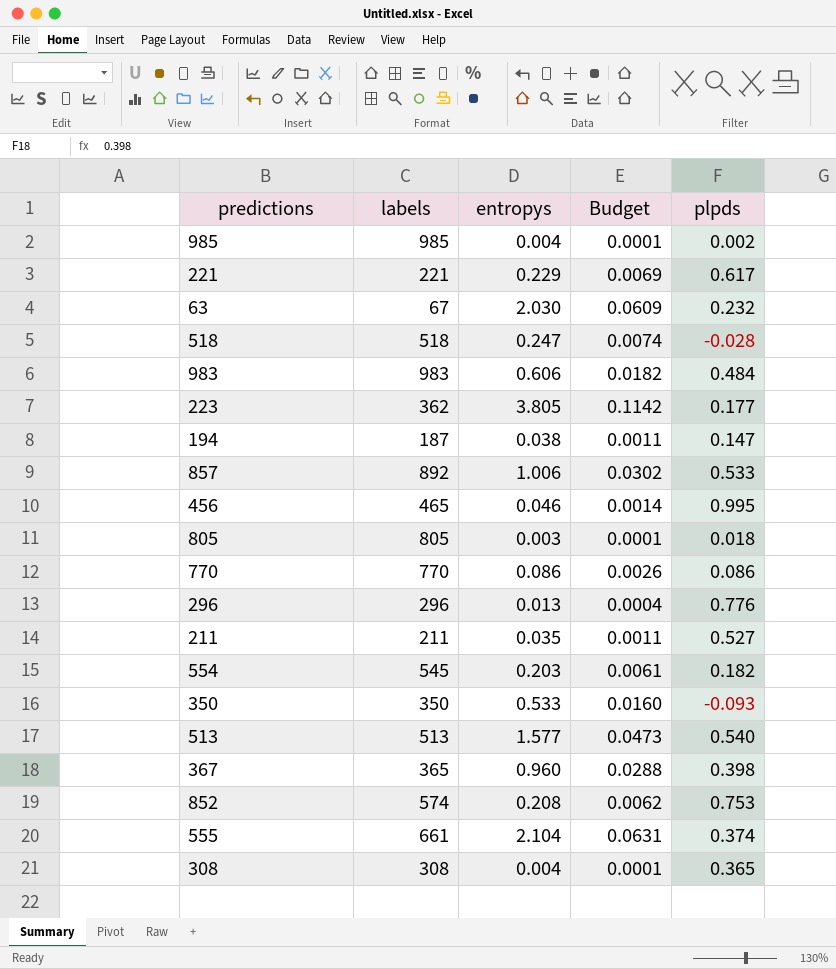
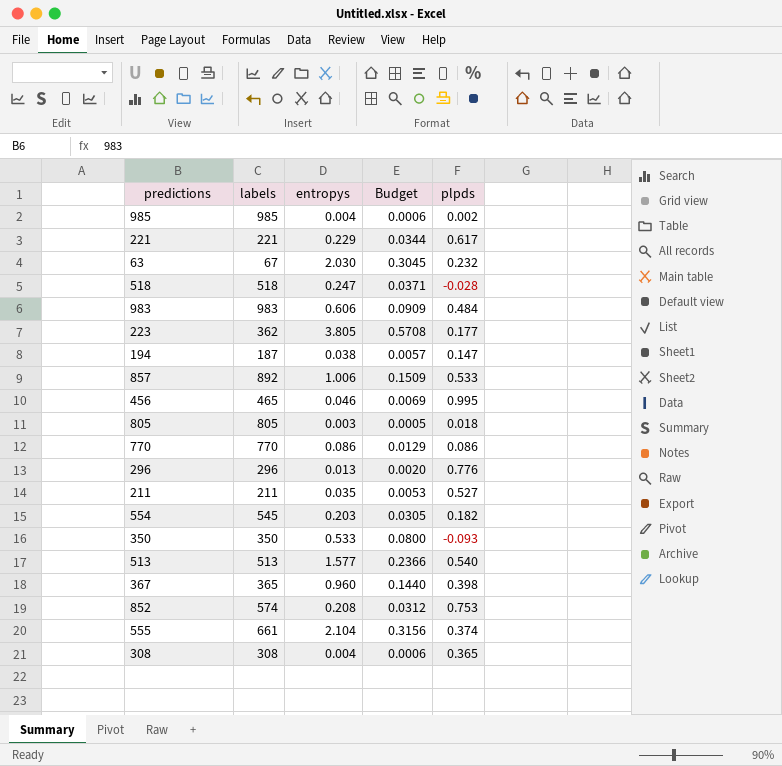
column Budget | formula: [entropys] * 0.03 -> [entropys] * 0.15

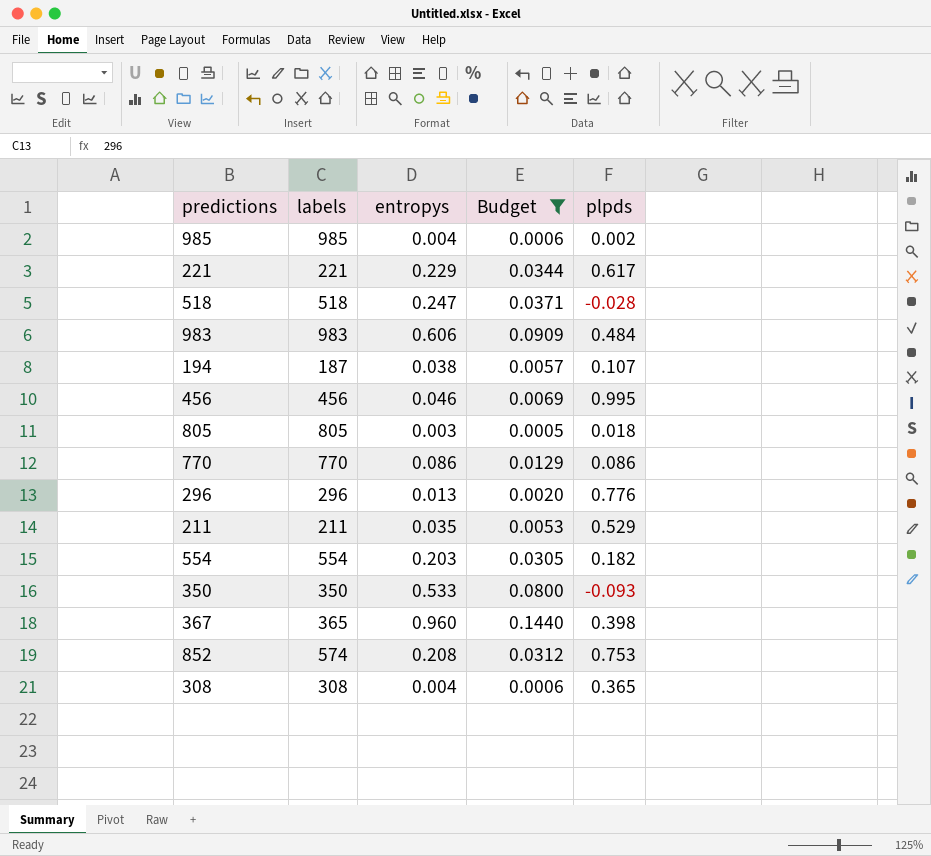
filter: none -> Budget <= 0.1440
194 | plpds: 0.147 -> 0.107
456 | labels: 465 -> 456
211 | plpds: 0.527 -> 0.529
554 | labels: 545 -> 554

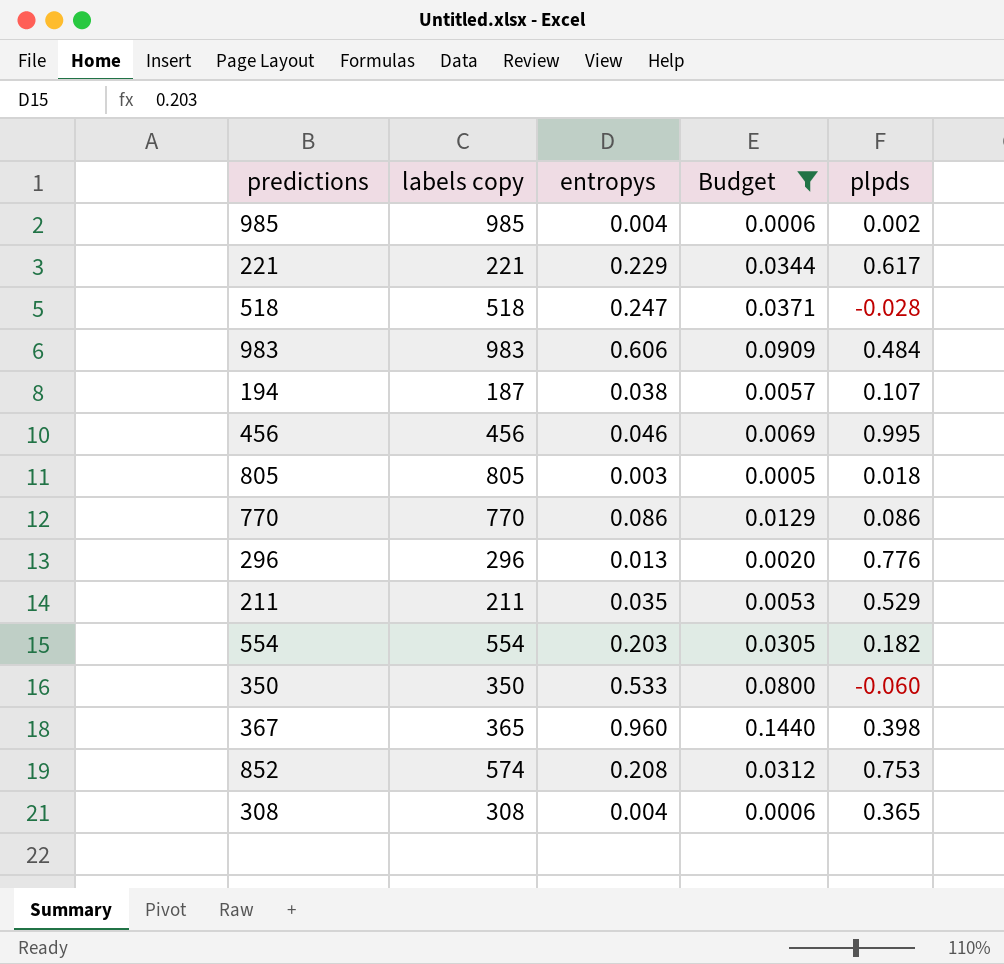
column name: labels -> labels copy
350 | plpds: -0.093 -> -0.060

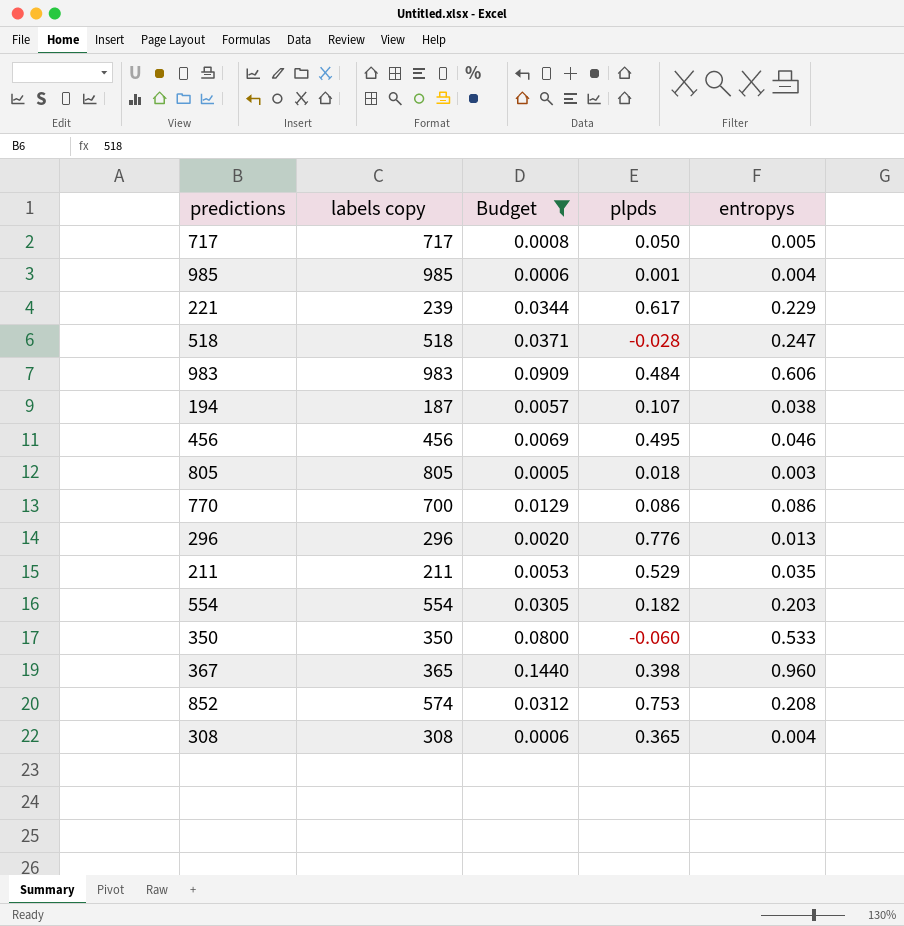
column entropys | position: 3 -> 5
row 717: none -> 717 | 0.0008 | 0.050 | 0.005
985 | plpds: 0.002 -> 0.001
221 | labels copy: 221 -> 239
456 | plpds: 0.995 -> 0.495
770 | labels copy: 770 -> 700

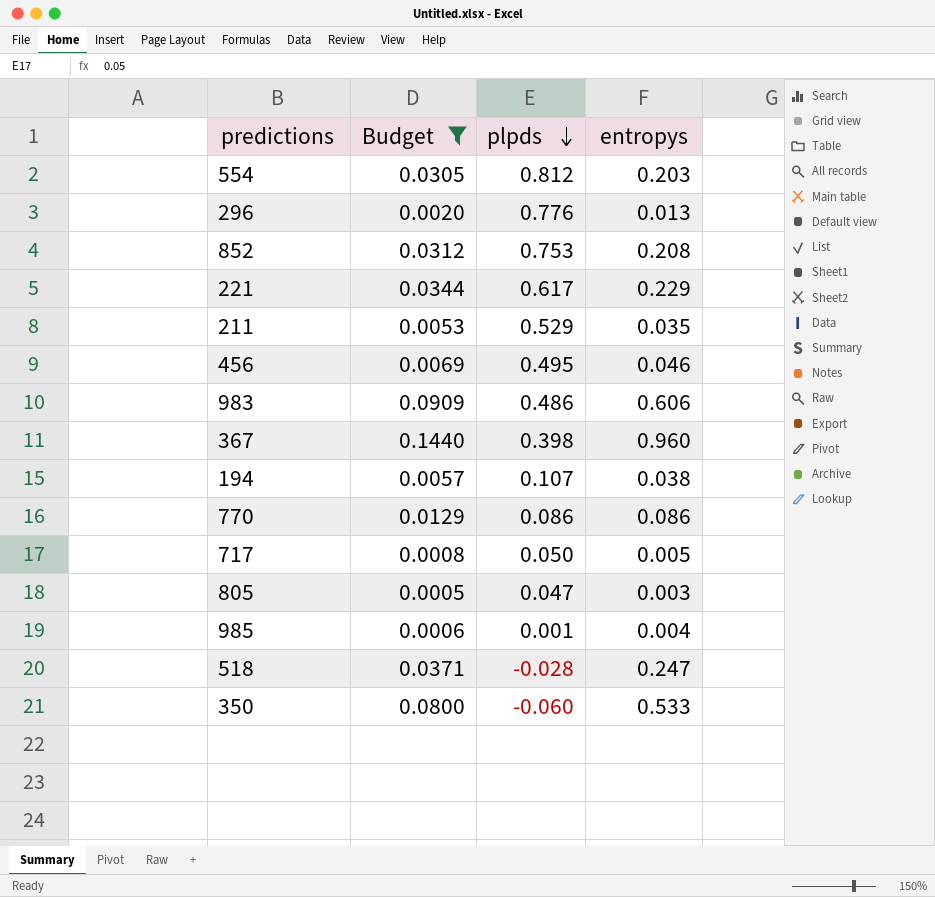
row order: none -> plpds descending
column labels copy | position: 2 -> none
row 308: 308 | 0.0006 | 0.365 | 0.004 -> none
554 | plpds: 0.182 -> 0.812
983 | plpds: 0.484 -> 0.486
805 | plpds: 0.018 -> 0.047

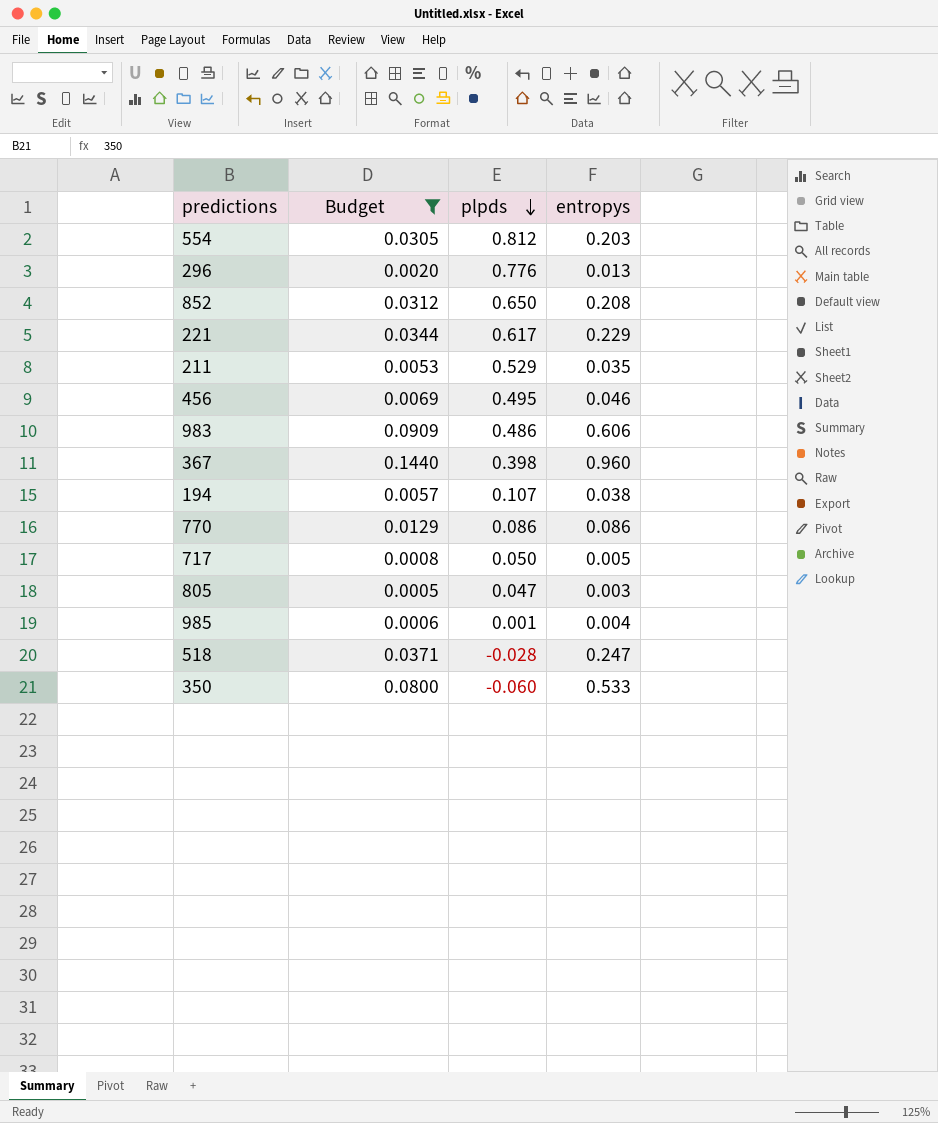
852 | plpds: 0.753 -> 0.650

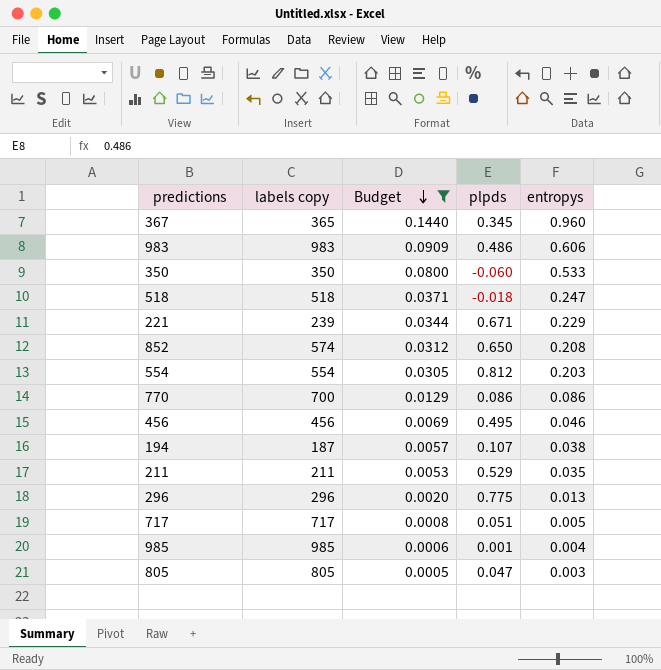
row order: plpds descending -> Budget descending
column labels copy | position: none -> 2
367 | plpds: 0.398 -> 0.345
518 | plpds: -0.028 -> -0.018
221 | plpds: 0.617 -> 0.671
296 | plpds: 0.776 -> 0.775
717 | plpds: 0.050 -> 0.051

